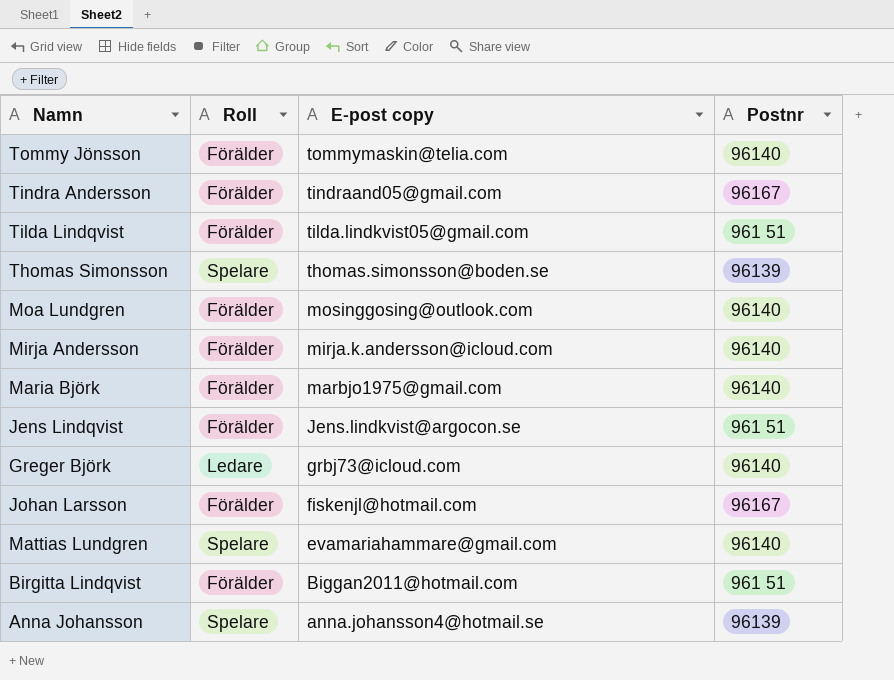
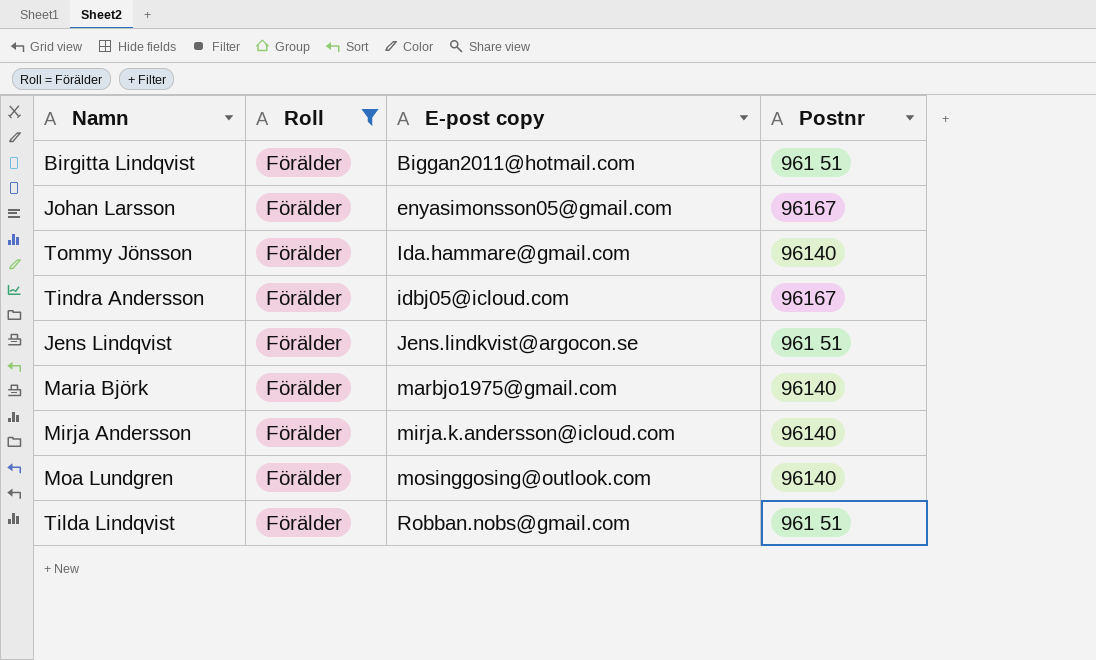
filter: none -> Roll = Förälder
row order: E-post copy descending -> E-post copy ascending
Johan Larsson | E-post copy: fiskenjl@hotmail.com -> enyasimonsson05@gmail.com
Tommy Jönsson | E-post copy: tommymaskin@telia.com -> Ida.hammare@gmail.com
Tindra Andersson | E-post copy: tindraand05@gmail.com -> idbj05@icloud.com
Tilda Lindqvist | E-post copy: tilda.lindkvist05@gmail.com -> Robban.nobs@gmail.com

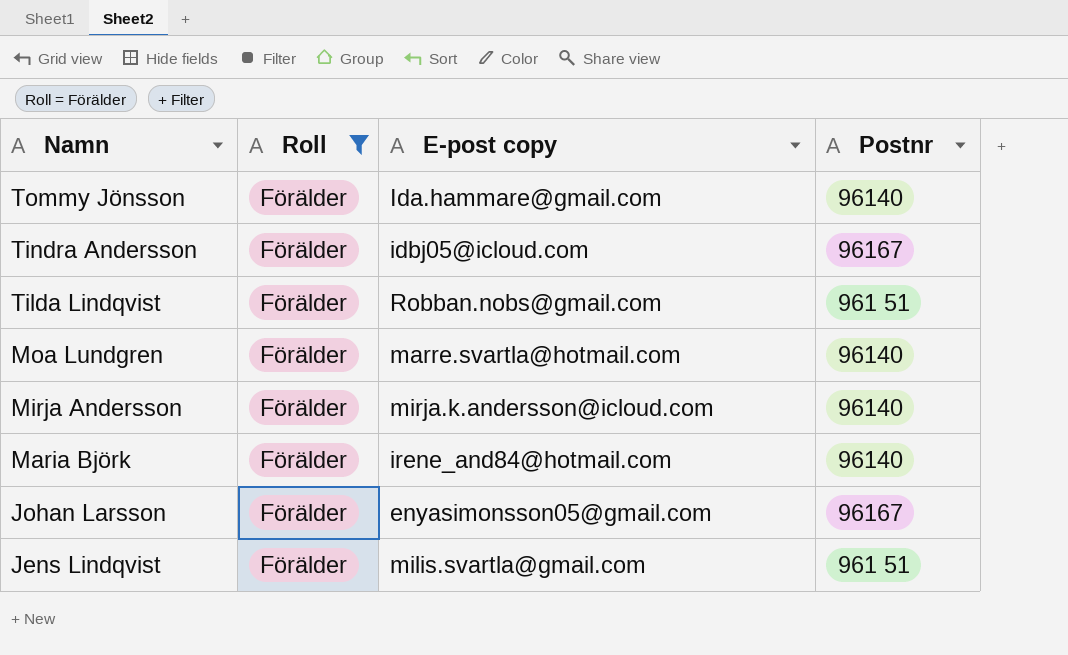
row order: E-post copy ascending -> Namn descending
row Birgitta Lindqvist: Förälder | Biggan2011@hotmail.com | 961 51 -> none
Moa Lundgren | E-post copy: mosinggosing@outlook.com -> marre.svartla@hotmail.com
Maria Björk | E-post copy: marbjo1975@gmail.com -> irene_and84@hotmail.com
Jens Lindqvist | E-post copy: Jens.lindkvist@argocon.se -> milis.svartla@gmail.com

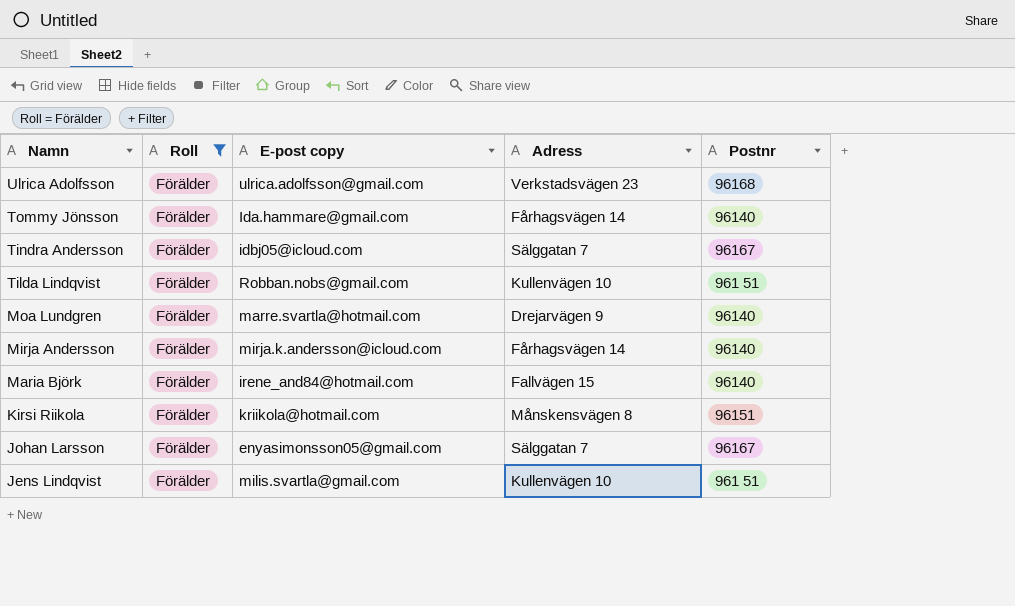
column Adress | position: none -> 4
row Ulrica Adolfsson: none -> Förälder | ulrica.adolfsson@gmail.com | Verkstadsvägen 23 | 96168
row Kirsi Riikola: none -> Förälder | kriikola@hotmail.com | Månskensvägen 8 | 96151

